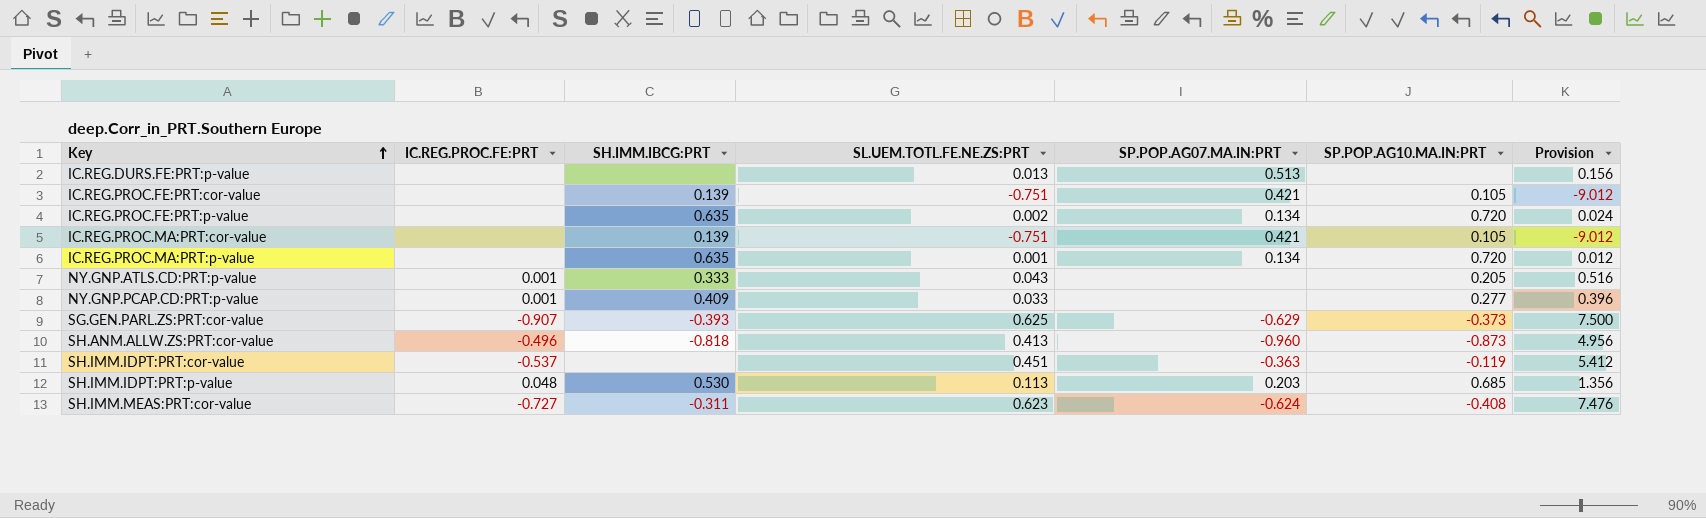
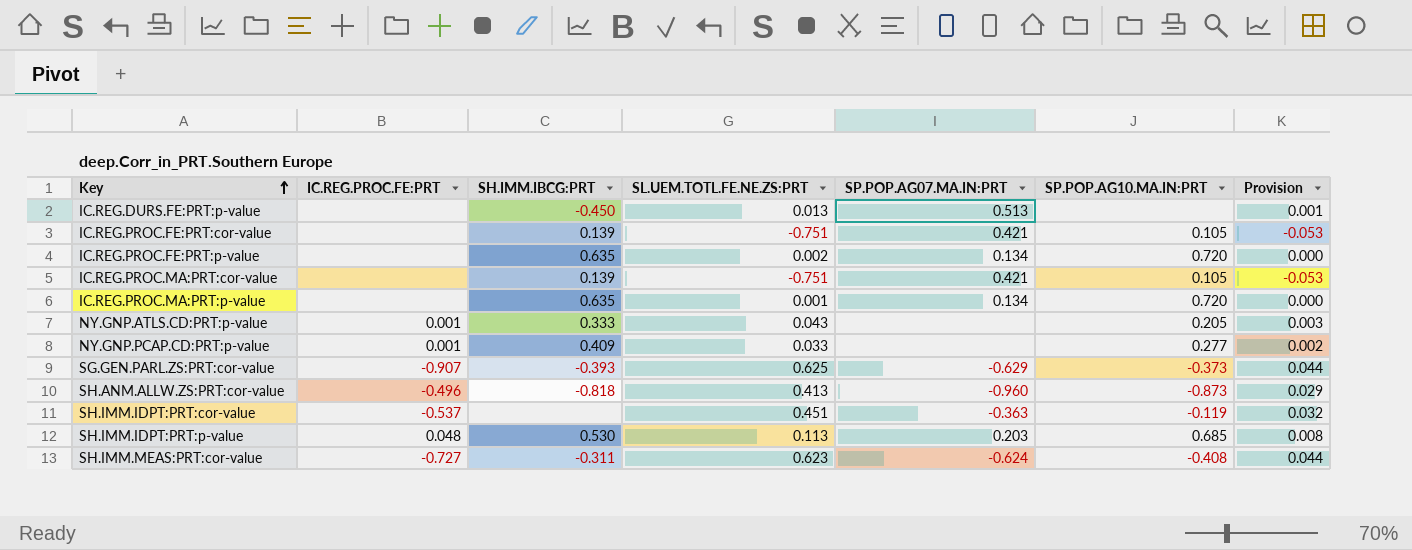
column Provision | formula: [SL.UEM.TOTL.FE.NE.ZS:PRT] * 12 -> [SL.UEM.TOTL.FE.NE.ZS:PRT] * 0.07
IC.REG.DURS.FE:PRT:p-value | SH.IMM.IBCG:PRT: none -> -0.450

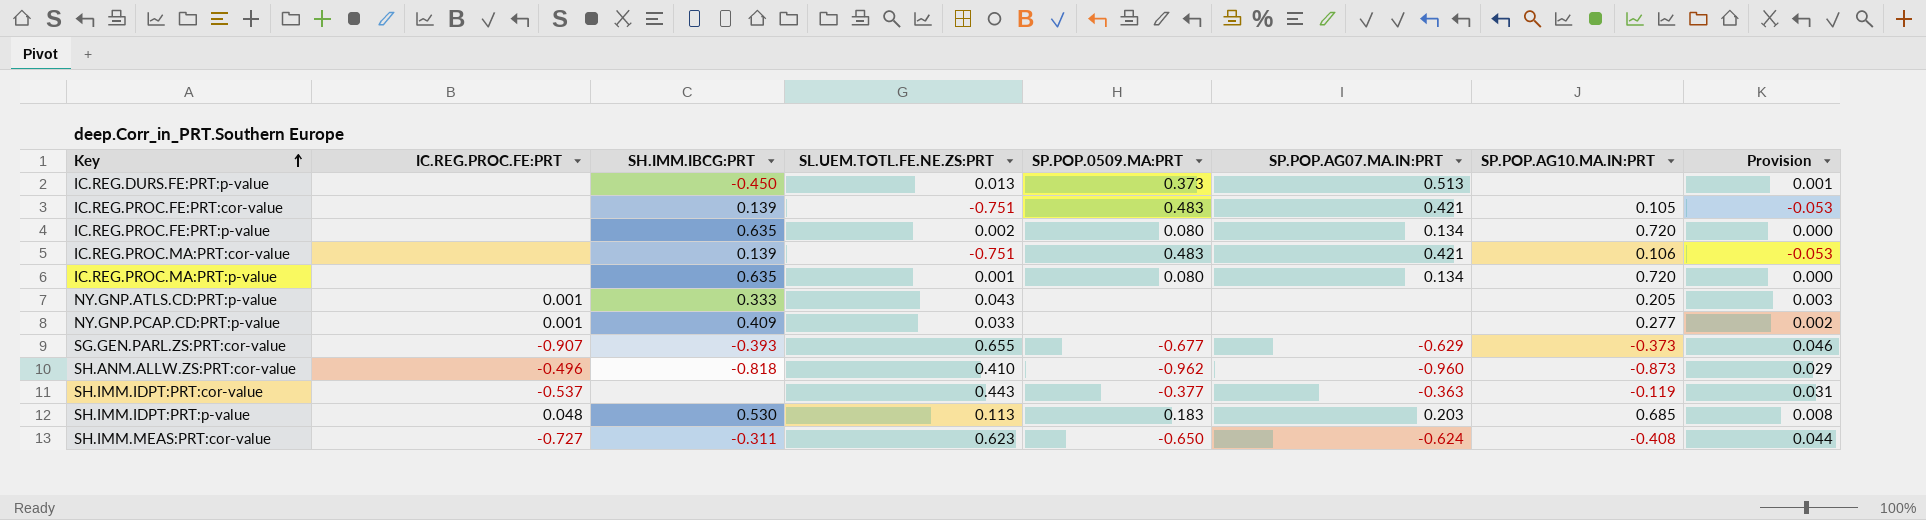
column SP.POP.0509.MA:PRT | position: none -> 5
IC.REG.PROC.MA:PRT:cor-value | SP.POP.AG10.MA.IN:PRT: 0.105 -> 0.106
SG.GEN.PARL.ZS:PRT:cor-value | SL.UEM.TOTL.FE.NE.ZS:PRT: 0.625 -> 0.655
SG.GEN.PARL.ZS:PRT:cor-value | Provision: 0.044 -> 0.046
SH.ANM.ALLW.ZS:PRT:cor-value | SL.UEM.TOTL.FE.NE.ZS:PRT: 0.413 -> 0.410
SH.IMM.IDPT:PRT:cor-value | SL.UEM.TOTL.FE.NE.ZS:PRT: 0.451 -> 0.443
SH.IMM.IDPT:PRT:cor-value | Provision: 0.032 -> 0.031

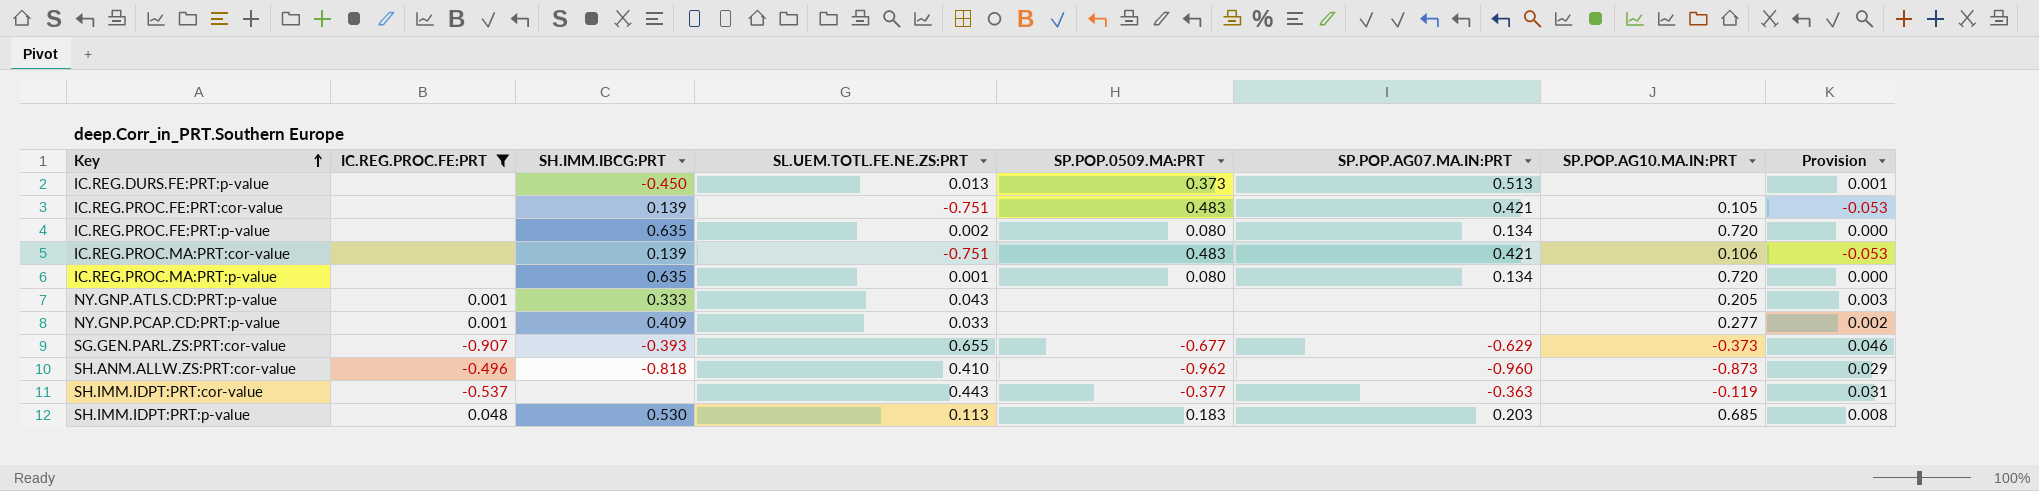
filter: none -> IC.REG.PROC.FE:PRT != -0.727

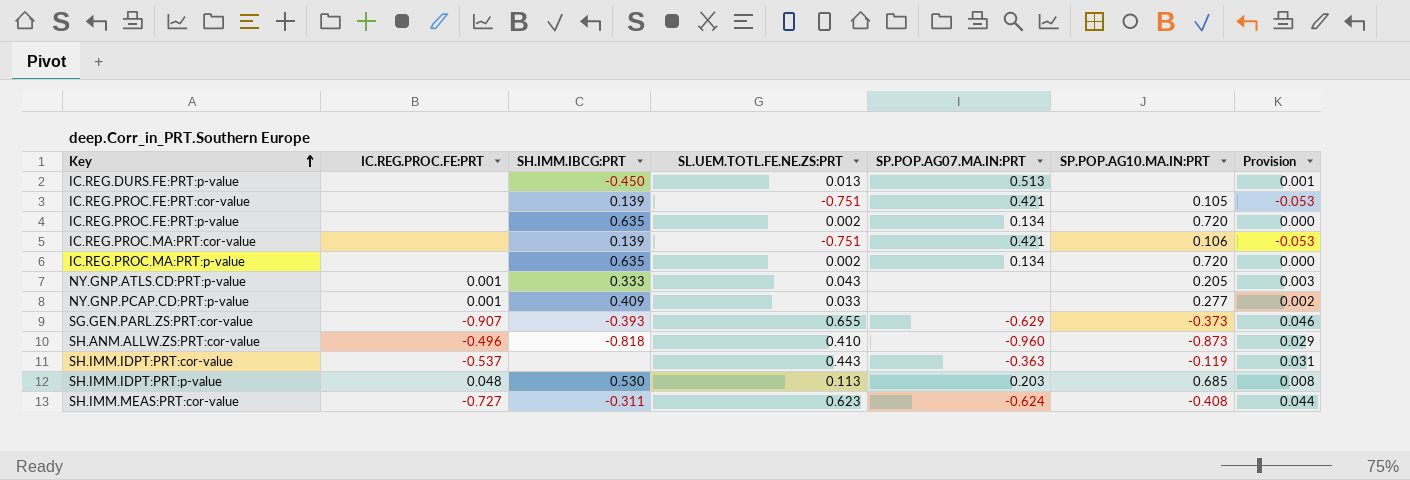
filter: IC.REG.PROC.FE:PRT != -0.727 -> none
column SP.POP.0509.MA:PRT | position: 5 -> none
IC.REG.PROC.MA:PRT:p-value | SL.UEM.TOTL.FE.NE.ZS:PRT: 0.001 -> 0.002

